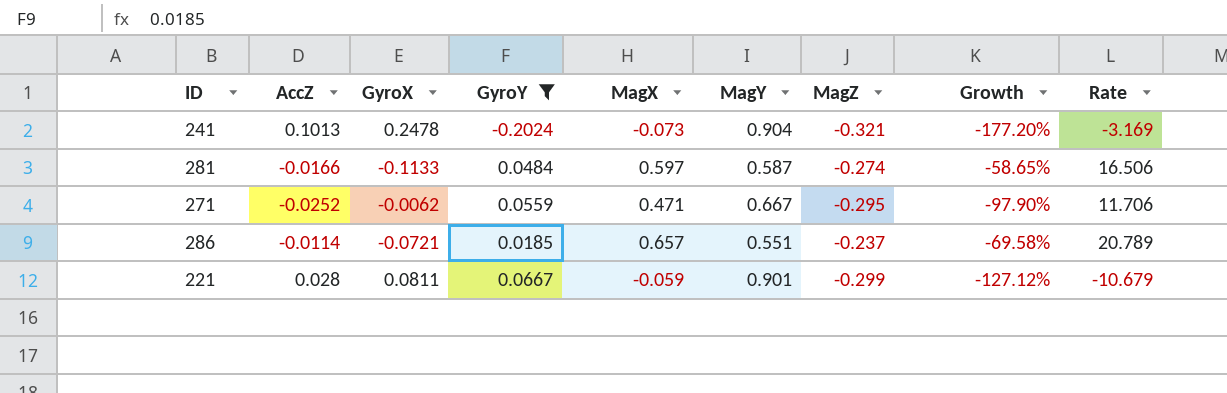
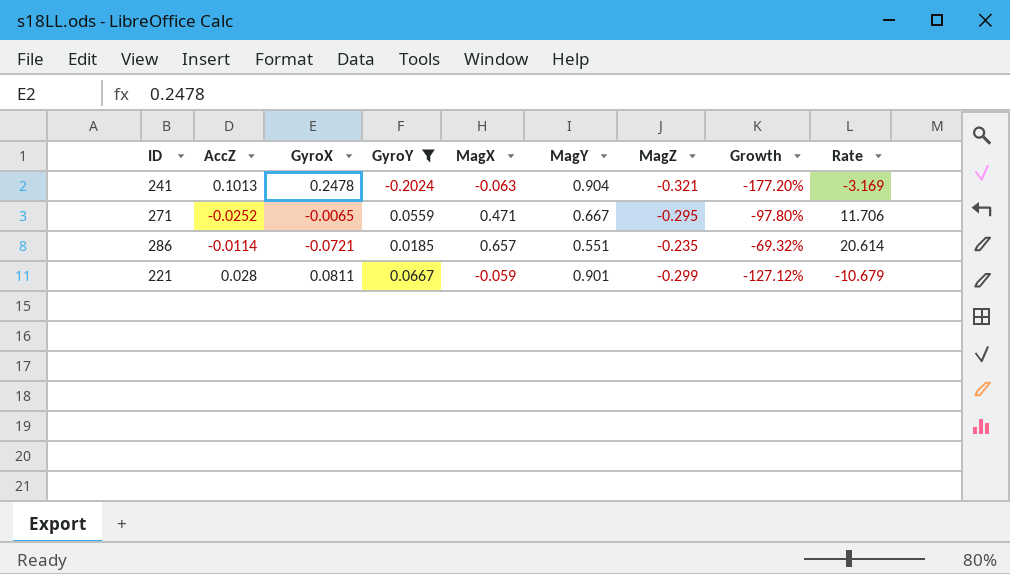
row 281: -0.0166 | -0.1133 | 0.0484 | 0.597 | 0.587 | -0.274 | -58.65% | 16.506 -> none
241 | MagX: -0.073 -> -0.063
271 | GyroX: -0.0062 -> -0.0065
271 | Growth: -97.90% -> -97.80%
286 | MagZ: -0.237 -> -0.235
286 | Growth: -69.58% -> -69.32%
286 | Rate: 20.789 -> 20.614

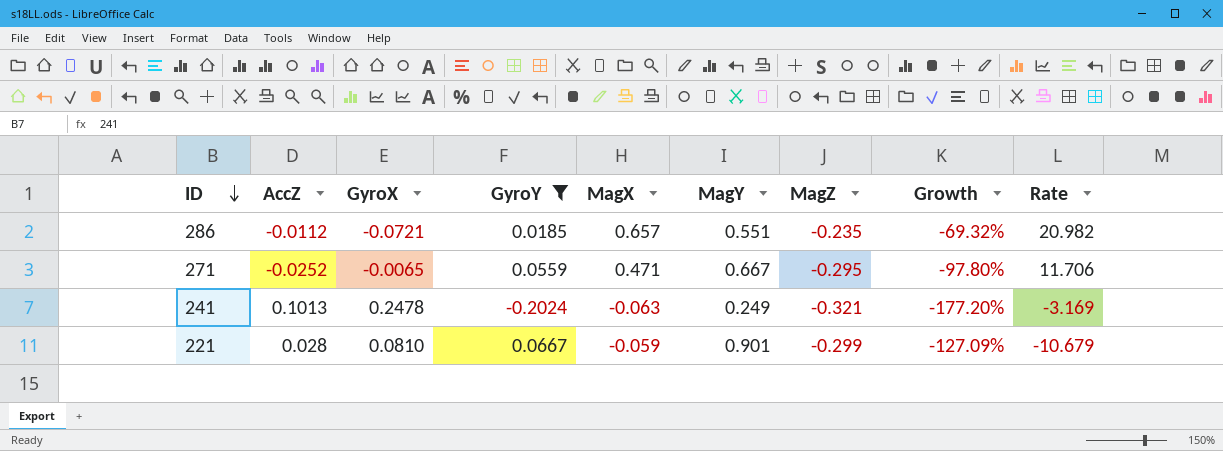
row order: none -> ID descending
286 | AccZ: -0.0114 -> -0.0112
286 | Rate: 20.614 -> 20.982
241 | MagY: 0.904 -> 0.249
221 | GyroX: 0.0811 -> 0.0810
221 | Growth: -127.12% -> -127.09%

